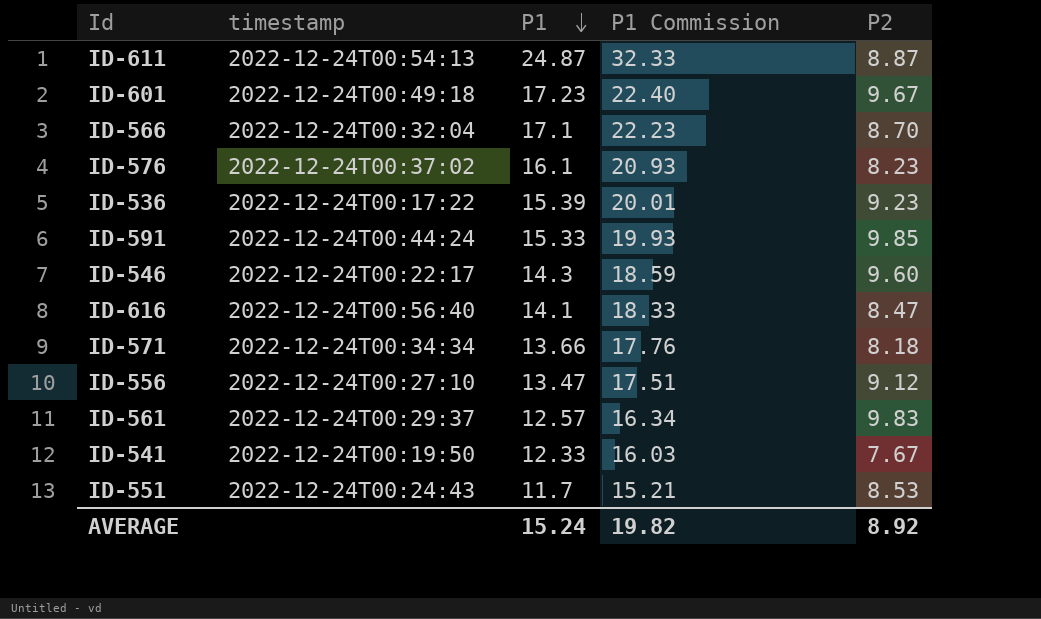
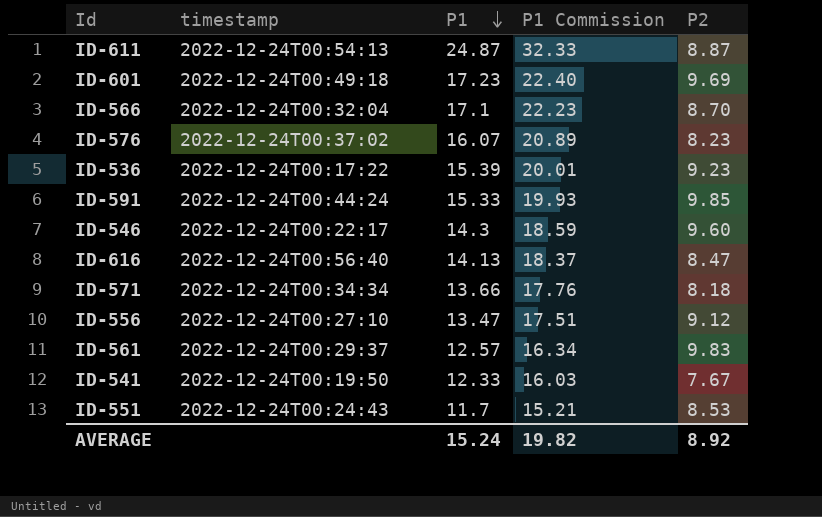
ID-601 | P2: 9.67 -> 9.69
ID-576 | P1: 16.1 -> 16.07
ID-576 | P1 Commission: 20.93 -> 20.89
ID-616 | P1: 14.1 -> 14.13
ID-616 | P1 Commission: 18.33 -> 18.37

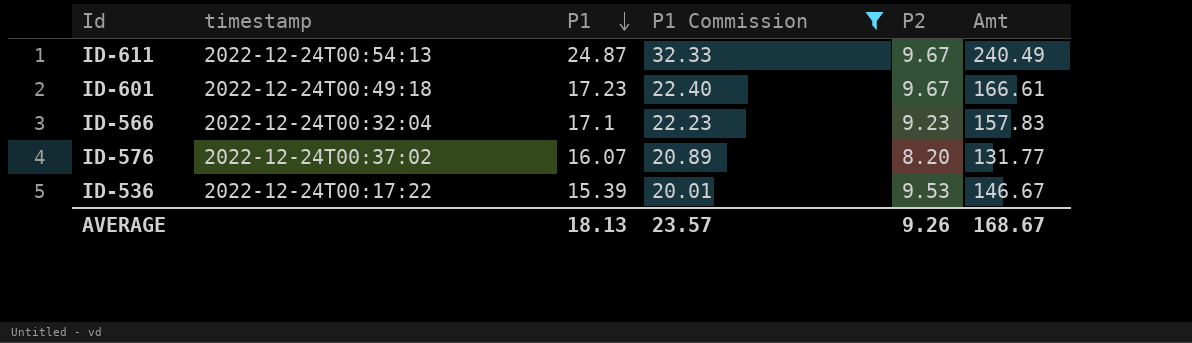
filter: none -> P1 Commission >= 20.01
column Amt | formula: none -> [P1] * [P2]
ID-611 | P2: 8.87 -> 9.67
ID-601 | P2: 9.69 -> 9.67
ID-566 | P2: 8.70 -> 9.23
ID-576 | P2: 8.23 -> 8.20
ID-536 | P2: 9.23 -> 9.53
AVERAGE | P1: 15.24 -> 18.13
AVERAGE | P1 Commission: 19.82 -> 23.57
AVERAGE | P2: 8.92 -> 9.26

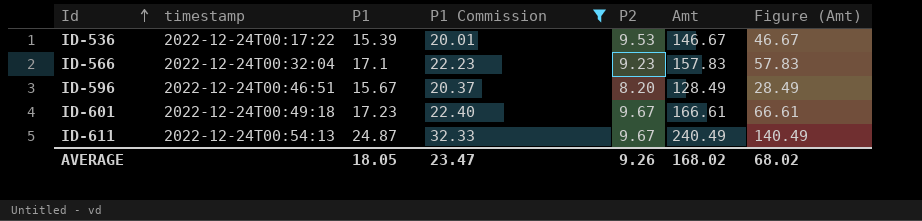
row order: P1 descending -> Id ascending
column Figure (Amt) | formula: none -> [Amt] - 100
row ID-576: 2022-12-24T00:37:02 | 16.07 | 20.89 | 8.20 | 131.77 -> none
row ID-596: none -> 2022-12-24T00:46:51 | 15.67 | 20.37 | 8.20 | 128.49 | 28.49
AVERAGE | P1: 18.13 -> 18.05
AVERAGE | P1 Commission: 23.57 -> 23.47
AVERAGE | Amt: 168.67 -> 168.02

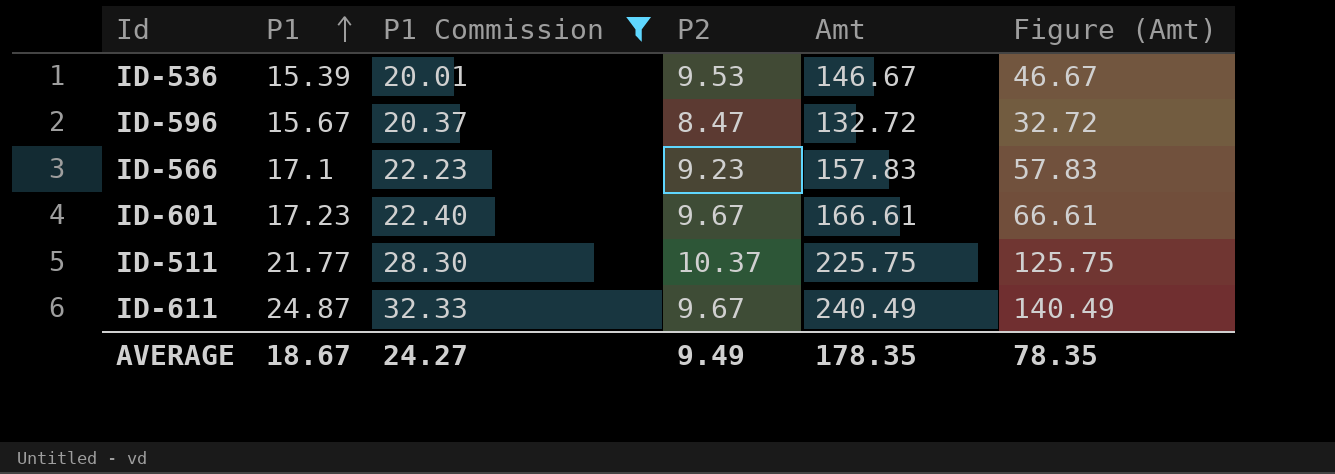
row order: Id ascending -> P1 ascending
column timestamp | position: 2 -> none
ID-596 | P2: 8.20 -> 8.47
ID-596 | Amt: 128.49 -> 132.72
ID-596 | Figure (Amt): 28.49 -> 32.72
row ID-511: none -> 21.77 | 28.30 | 10.37 | 225.75 | 125.75
AVERAGE | P1: 18.05 -> 18.67
AVERAGE | P1 Commission: 23.47 -> 24.27
AVERAGE | P2: 9.26 -> 9.49
AVERAGE | Amt: 168.02 -> 178.35
AVERAGE | Figure (Amt): 68.02 -> 78.35

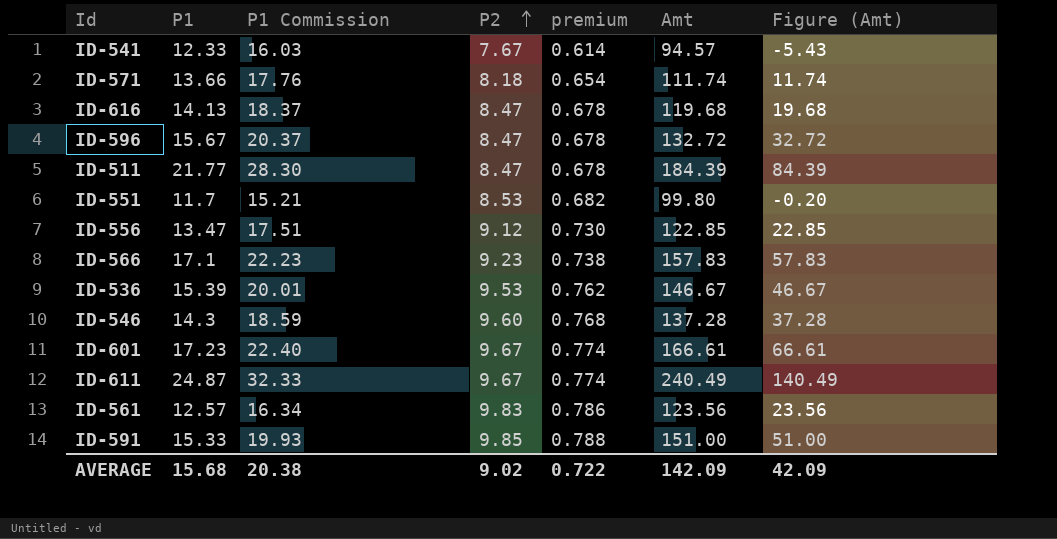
filter: P1 Commission >= 20.01 -> none
row order: P1 ascending -> P2 ascending
column premium | formula: none -> [P2] * 0.08
ID-511 | P2: 10.37 -> 8.47
ID-511 | Amt: 225.75 -> 184.39
ID-511 | Figure (Amt): 125.75 -> 84.39
AVERAGE | P1: 18.67 -> 15.68
AVERAGE | P1 Commission: 24.27 -> 20.38
AVERAGE | P2: 9.49 -> 9.02
AVERAGE | Amt: 178.35 -> 142.09
AVERAGE | Figure (Amt): 78.35 -> 42.09

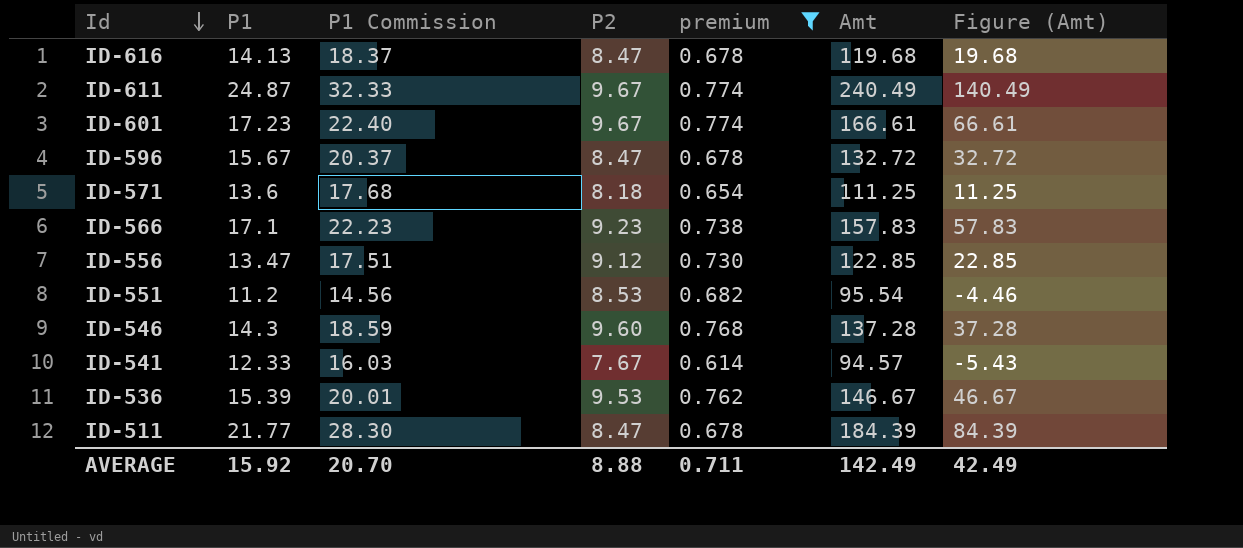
filter: none -> premium <= 0.774
row order: P2 ascending -> Id descending
ID-571 | P1: 13.66 -> 13.6
ID-571 | P1 Commission: 17.76 -> 17.68
ID-571 | Amt: 111.74 -> 111.25
ID-571 | Figure (Amt): 11.74 -> 11.25
ID-551 | P1: 11.7 -> 11.2
ID-551 | P1 Commission: 15.21 -> 14.56
ID-551 | Amt: 99.80 -> 95.54
ID-551 | Figure (Amt): -0.20 -> -4.46
AVERAGE | P1: 15.68 -> 15.92
AVERAGE | P1 Commission: 20.38 -> 20.70
AVERAGE | P2: 9.02 -> 8.88
AVERAGE | premium: 0.722 -> 0.711
AVERAGE | Amt: 142.09 -> 142.49
AVERAGE | Figure (Amt): 42.09 -> 42.49

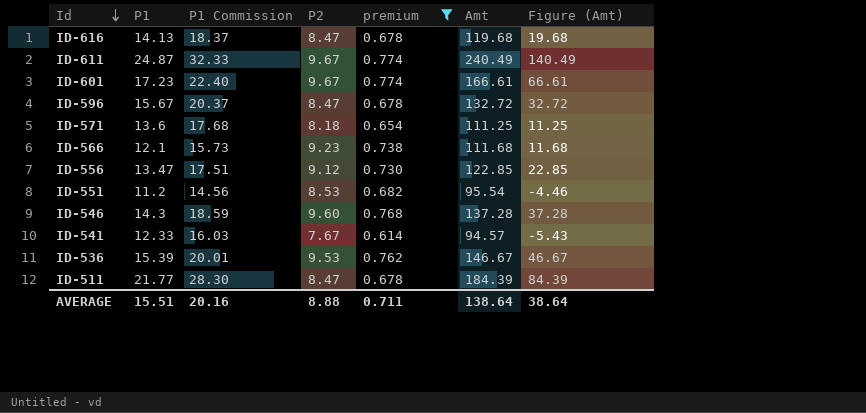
ID-566 | P1: 17.1 -> 12.1
ID-566 | P1 Commission: 22.23 -> 15.73
ID-566 | Amt: 157.83 -> 111.68
ID-566 | Figure (Amt): 57.83 -> 11.68
AVERAGE | P1: 15.92 -> 15.51
AVERAGE | P1 Commission: 20.70 -> 20.16
AVERAGE | Amt: 142.49 -> 138.64
AVERAGE | Figure (Amt): 42.49 -> 38.64

